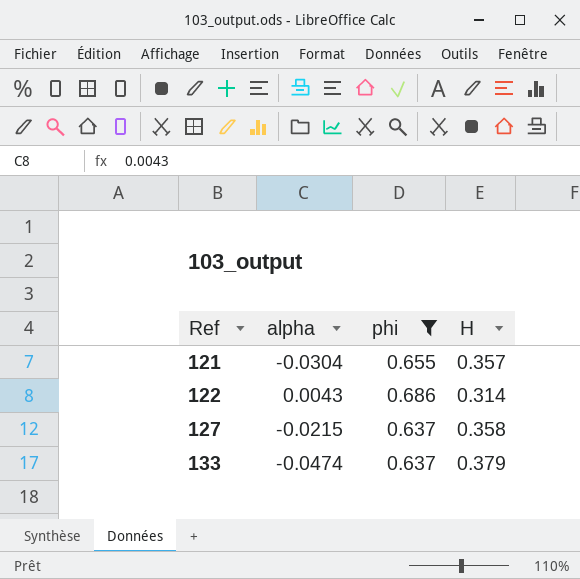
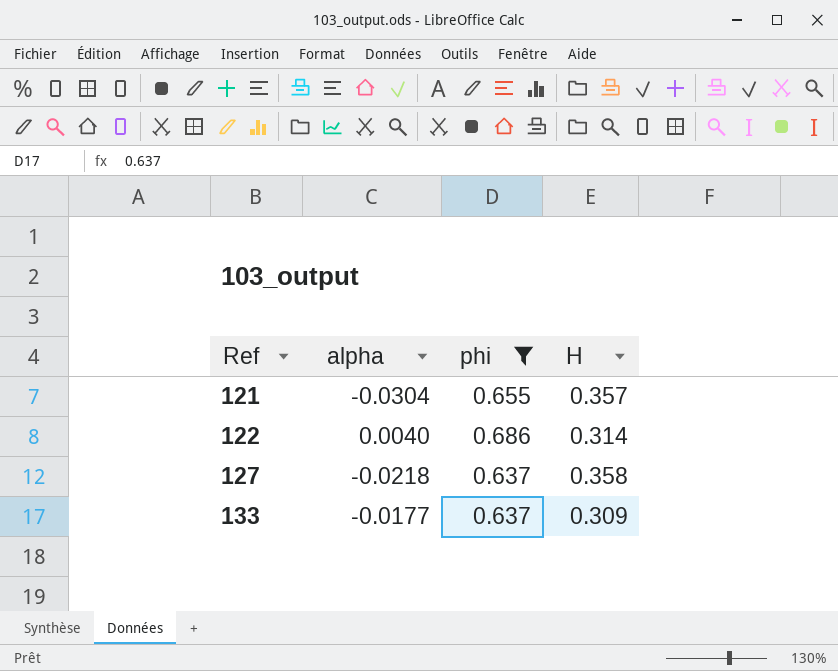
122 | alpha: 0.0043 -> 0.0040
127 | alpha: -0.0215 -> -0.0218
133 | alpha: -0.0474 -> -0.0177
133 | H: 0.379 -> 0.309

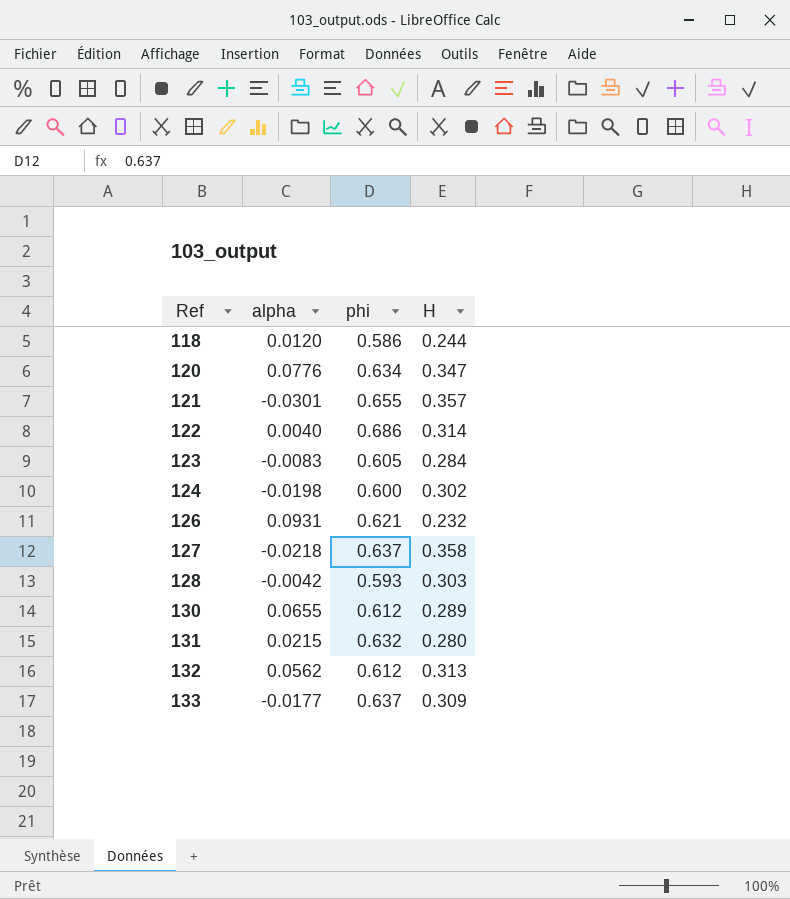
filter: phi >= 0.637 -> none
121 | alpha: -0.0304 -> -0.0301

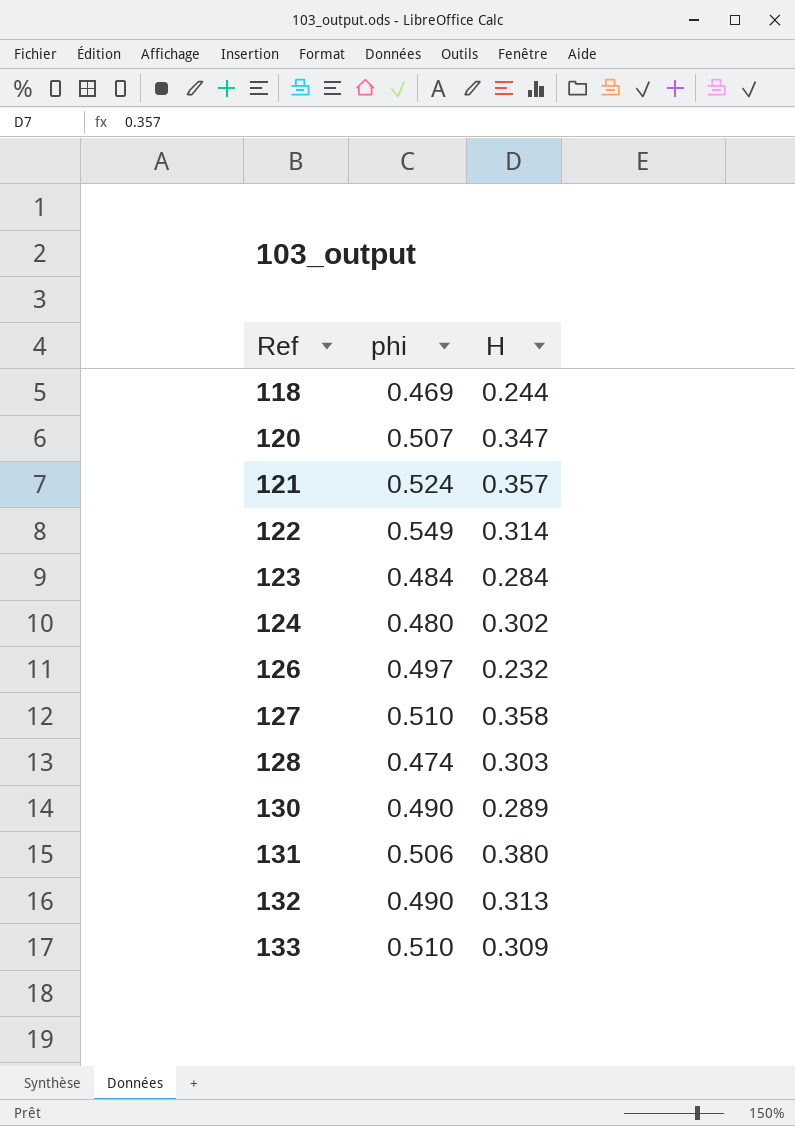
column alpha | position: 2 -> none
118 | phi: 0.586 -> 0.469
120 | phi: 0.634 -> 0.507
121 | phi: 0.655 -> 0.524
122 | phi: 0.686 -> 0.549
123 | phi: 0.605 -> 0.484
124 | phi: 0.600 -> 0.480
126 | phi: 0.621 -> 0.497
127 | phi: 0.637 -> 0.510
128 | phi: 0.593 -> 0.474
130 | phi: 0.612 -> 0.490
131 | phi: 0.632 -> 0.506
131 | H: 0.280 -> 0.380
132 | phi: 0.612 -> 0.490
133 | phi: 0.637 -> 0.510

